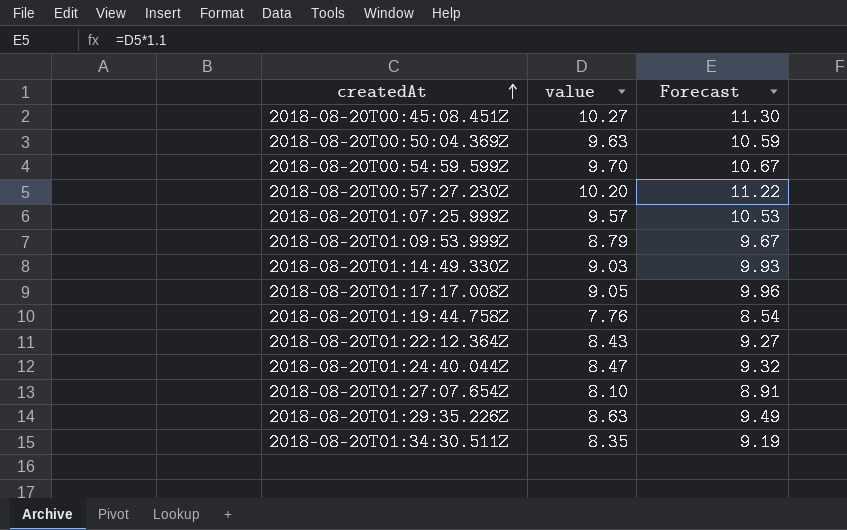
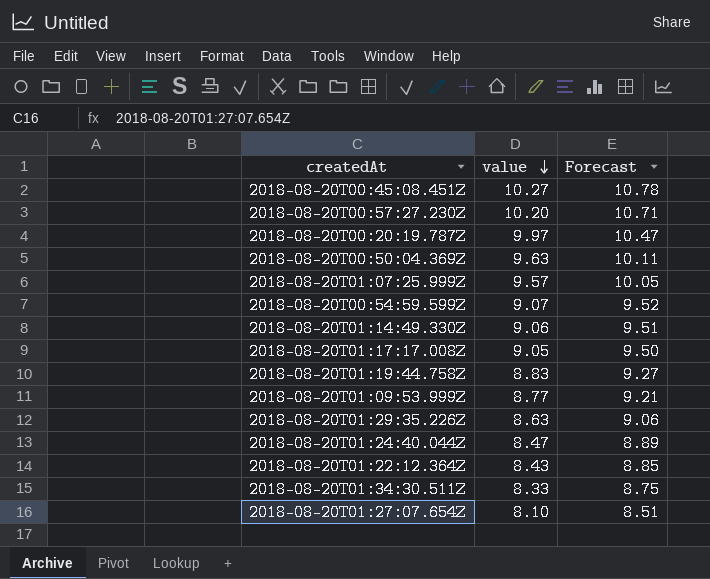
row order: createdAt ascending -> value descending
column Forecast | formula: [value] * 1.1 -> [value] * 1.05
row 2018-08-20T00:20:19.787Z: none -> 9.97 | 10.47
2018-08-20T00:54:59.599Z | value: 9.70 -> 9.07
2018-08-20T01:14:49.330Z | value: 9.03 -> 9.06
2018-08-20T01:19:44.758Z | value: 7.76 -> 8.83
2018-08-20T01:09:53.999Z | value: 8.79 -> 8.77
2018-08-20T01:34:30.511Z | value: 8.35 -> 8.33

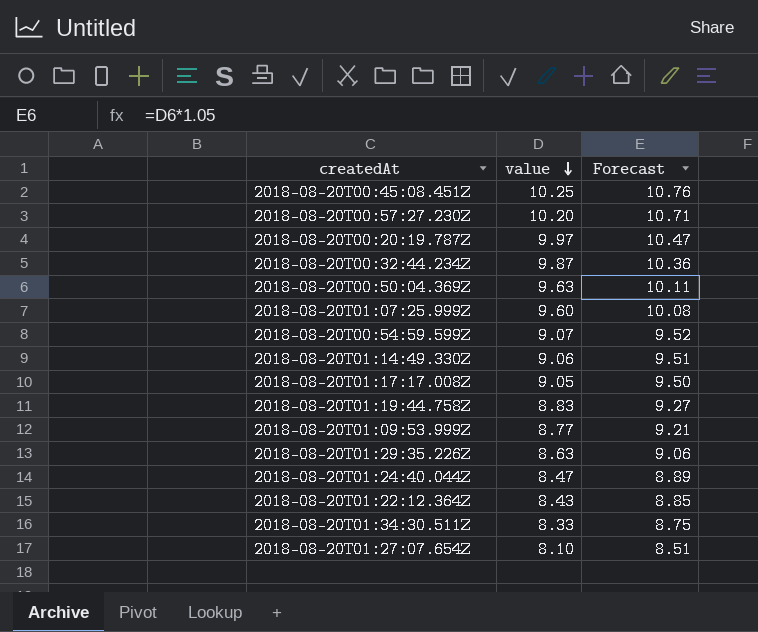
2018-08-20T00:45:08.451Z | value: 10.27 -> 10.25
2018-08-20T00:45:08.451Z | Forecast: 10.78 -> 10.76
row 2018-08-20T00:32:44.234Z: none -> 9.87 | 10.36
2018-08-20T01:07:25.999Z | value: 9.57 -> 9.60
2018-08-20T01:07:25.999Z | Forecast: 10.05 -> 10.08

